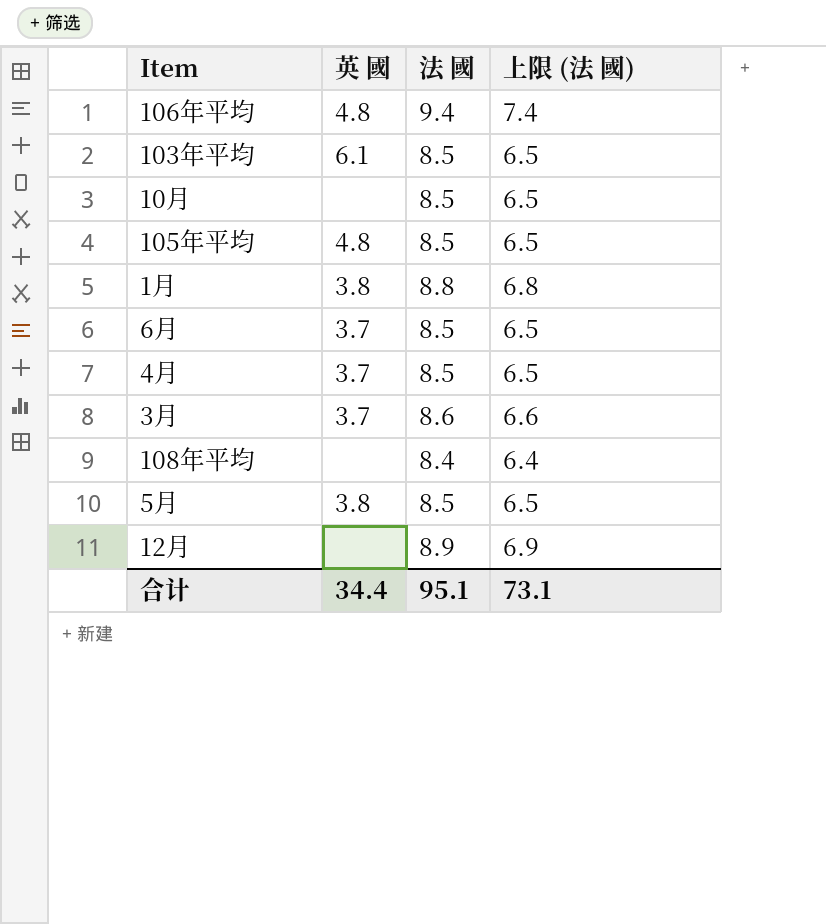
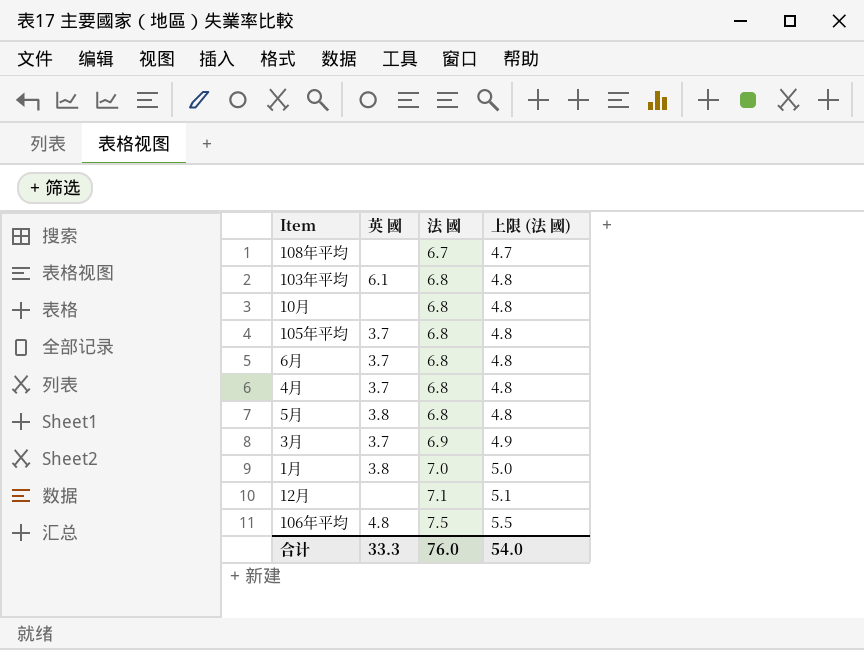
row order: none -> 法 國 ascending
108年平均 | 法 國: 8.4 -> 6.7
108年平均 | 上限 (法 國): 6.4 -> 4.7
103年平均 | 法 國: 8.5 -> 6.8
103年平均 | 上限 (法 國): 6.5 -> 4.8
10月 | 法 國: 8.5 -> 6.8
10月 | 上限 (法 國): 6.5 -> 4.8
105年平均 | 英 國: 4.8 -> 3.7
105年平均 | 法 國: 8.5 -> 6.8
105年平均 | 上限 (法 國): 6.5 -> 4.8
6月 | 法 國: 8.5 -> 6.8
6月 | 上限 (法 國): 6.5 -> 4.8
4月 | 法 國: 8.5 -> 6.8
4月 | 上限 (法 國): 6.5 -> 4.8
5月 | 法 國: 8.5 -> 6.8
5月 | 上限 (法 國): 6.5 -> 4.8
3月 | 法 國: 8.6 -> 6.9
3月 | 上限 (法 國): 6.6 -> 4.9
1月 | 法 國: 8.8 -> 7.0
1月 | 上限 (法 國): 6.8 -> 5.0
12月 | 法 國: 8.9 -> 7.1
12月 | 上限 (法 國): 6.9 -> 5.1
106年平均 | 法 國: 9.4 -> 7.5
106年平均 | 上限 (法 國): 7.4 -> 5.5
合计 | 英 國: 34.4 -> 33.3
合计 | 法 國: 95.1 -> 76.0
合计 | 上限 (法 國): 73.1 -> 54.0

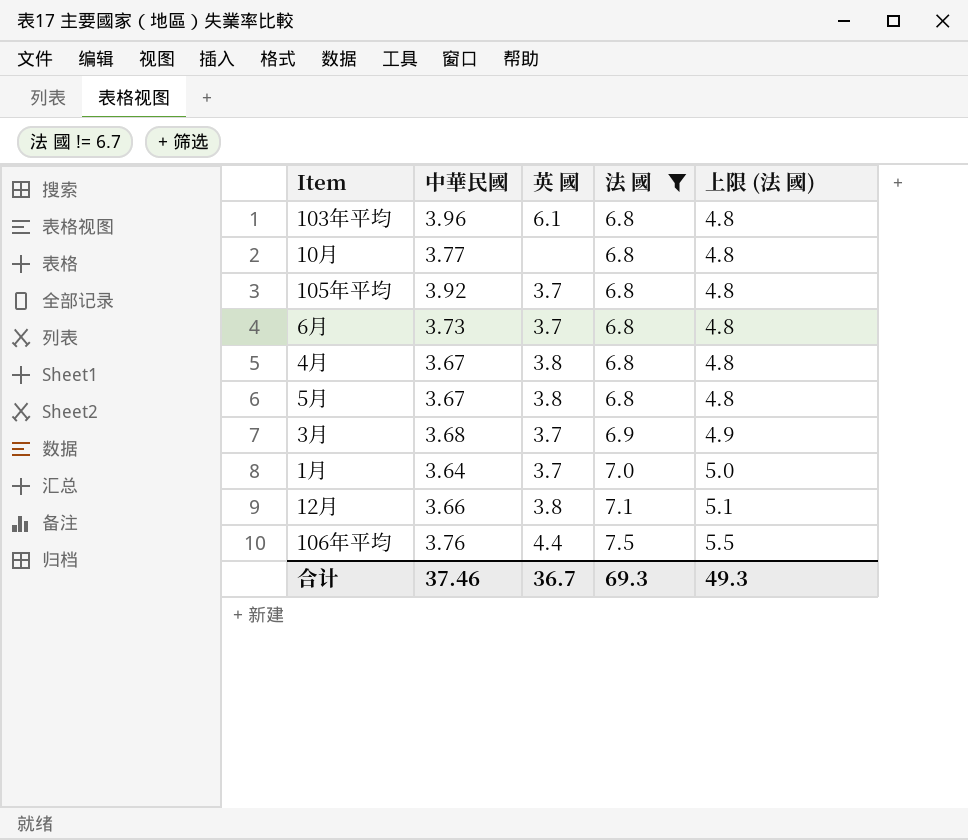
filter: none -> 法 國 != 6.7
column 中華民國 | position: none -> 2
4月 | 英 國: 3.7 -> 3.8
1月 | 英 國: 3.8 -> 3.7
12月 | 英 國: none -> 3.8
106年平均 | 英 國: 4.8 -> 4.4
合计 | 英 國: 33.3 -> 36.7
合计 | 法 國: 76.0 -> 69.3
合计 | 上限 (法 國): 54.0 -> 49.3

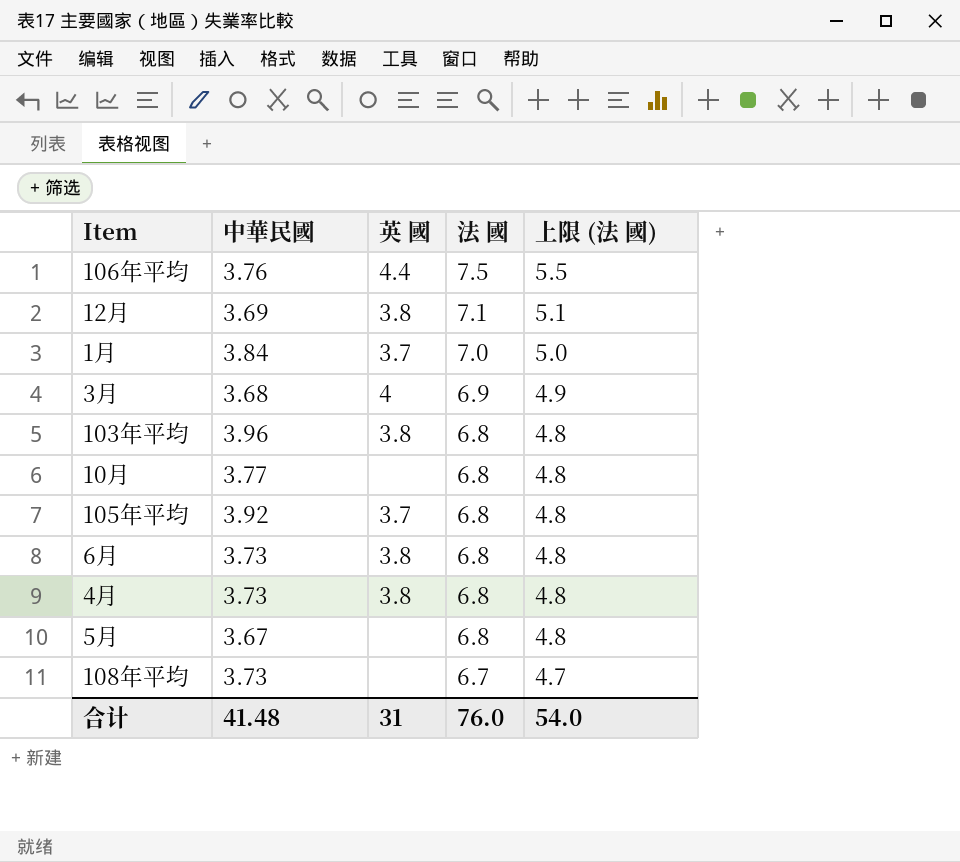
filter: 法 國 != 6.7 -> none
row order: 法 國 ascending -> 法 國 descending
12月 | 中華民國: 3.66 -> 3.69
1月 | 中華民國: 3.64 -> 3.84
3月 | 英 國: 3.7 -> 4
103年平均 | 英 國: 6.1 -> 3.8
6月 | 英 國: 3.7 -> 3.8
4月 | 中華民國: 3.67 -> 3.73
5月 | 英 國: 3.8 -> none
合计 | 中華民國: 37.46 -> 41.48
合计 | 英 國: 36.7 -> 31
合计 | 法 國: 69.3 -> 76.0
合计 | 上限 (法 國): 49.3 -> 54.0

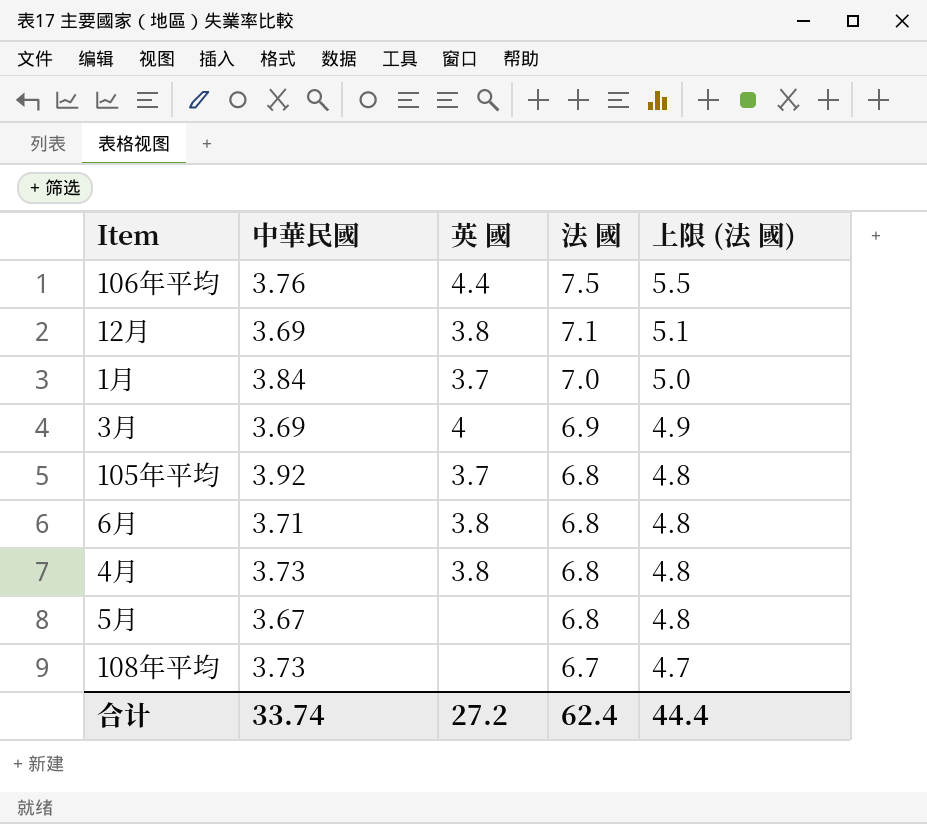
row 103年平均: 3.96 | 3.8 | 6.8 | 4.8 -> none
row 10月: 3.77 | none | 6.8 | 4.8 -> none
3月 | 中華民國: 3.68 -> 3.69
6月 | 中華民國: 3.73 -> 3.71
合计 | 中華民國: 41.48 -> 33.74
合计 | 英 國: 31 -> 27.2
合计 | 法 國: 76.0 -> 62.4
合计 | 上限 (法 國): 54.0 -> 44.4

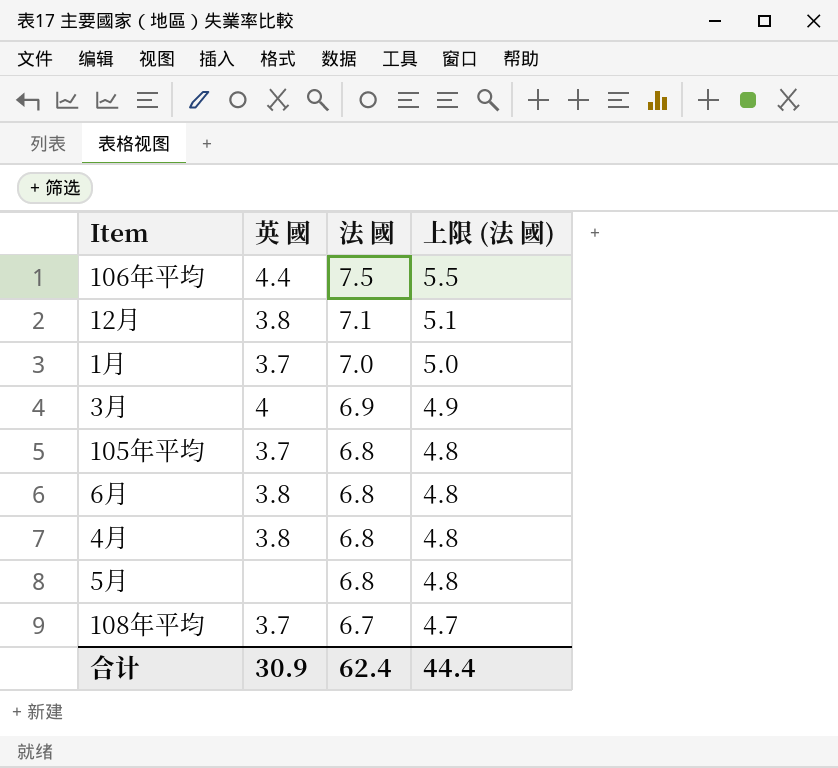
column 中華民國 | position: 2 -> none
108年平均 | 英 國: none -> 3.7
合计 | 英 國: 27.2 -> 30.9

